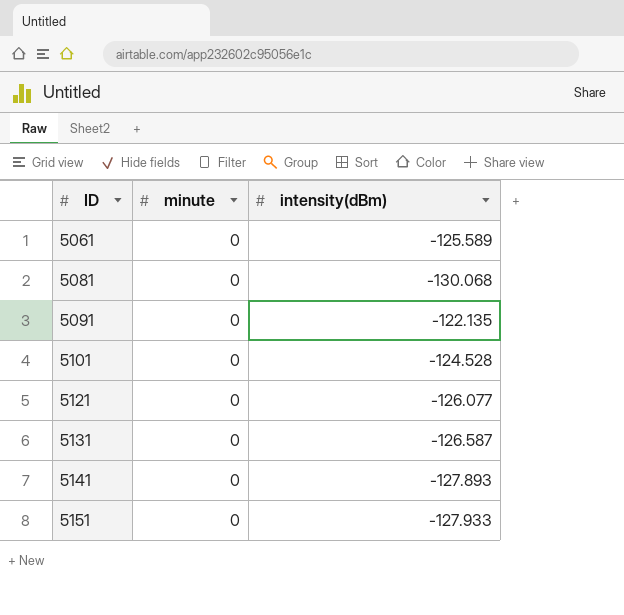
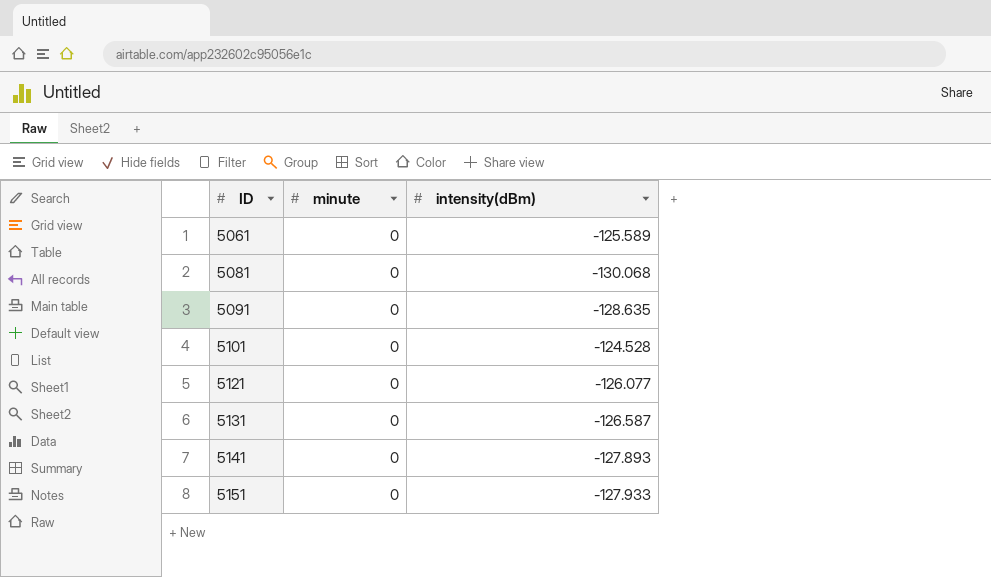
5091 | intensity(dBm): -122.135 -> -128.635

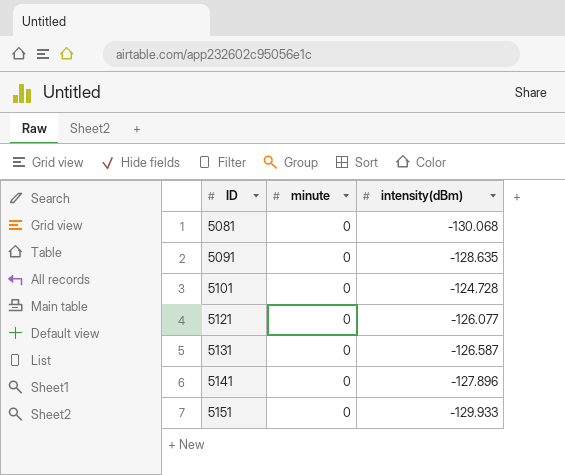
row 5061: 0 | -125.589 -> none
5101 | intensity(dBm): -124.528 -> -124.728
5141 | intensity(dBm): -127.893 -> -127.896
5151 | intensity(dBm): -127.933 -> -129.933

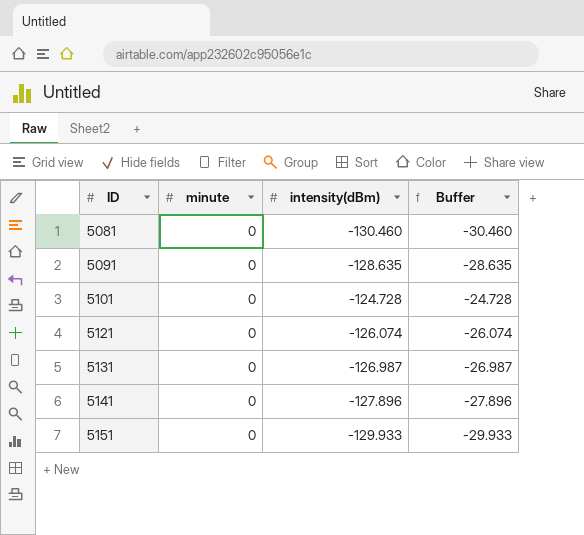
column Buffer | formula: none -> [intensity(dBm)] + 100
5081 | intensity(dBm): -130.068 -> -130.460
5121 | intensity(dBm): -126.077 -> -126.074
5131 | intensity(dBm): -126.587 -> -126.987

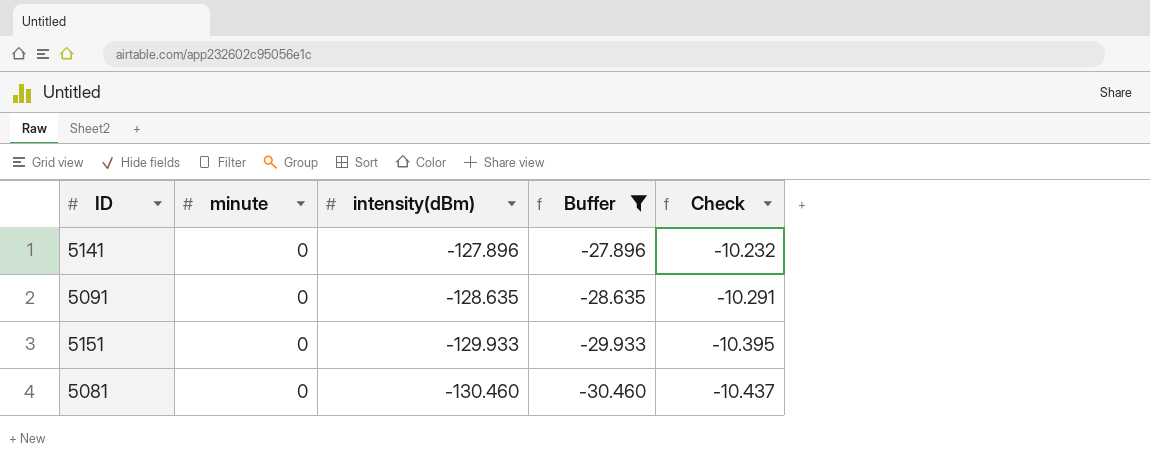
filter: none -> Buffer <= -27.896
row order: ID ascending -> intensity(dBm) descending
column Check | formula: none -> [intensity(dBm)] * 0.08

